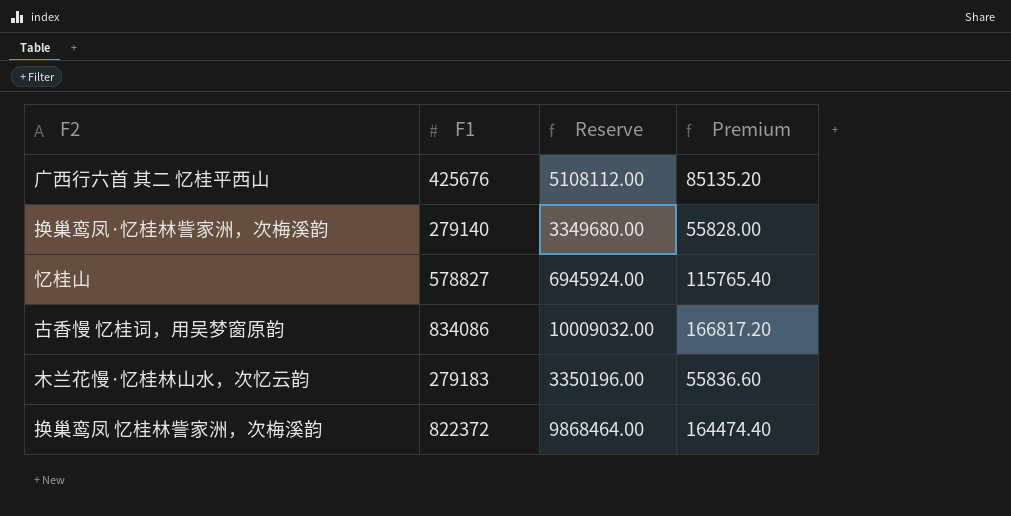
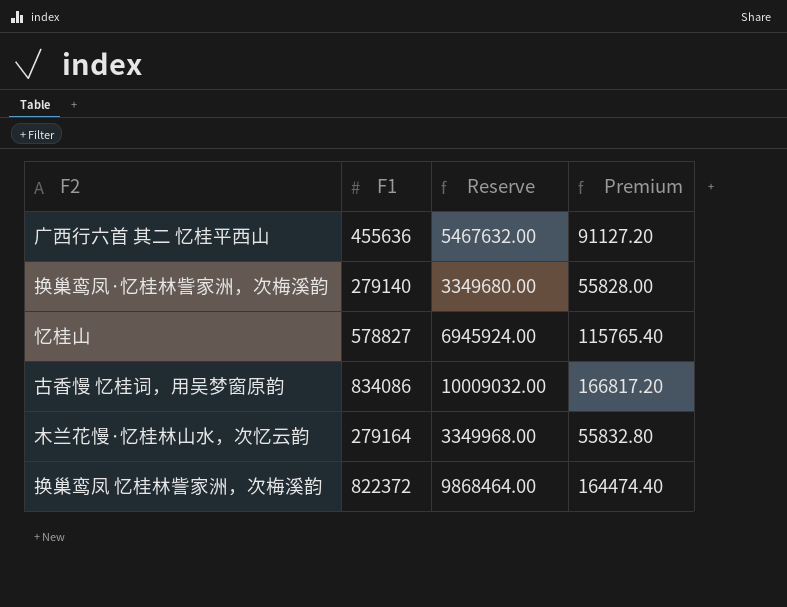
广西行六首 其二 忆桂平西山 | F1: 425676 -> 455636
广西行六首 其二 忆桂平西山 | Reserve: 5108112.00 -> 5467632.00
广西行六首 其二 忆桂平西山 | Premium: 85135.20 -> 91127.20
木兰花慢·忆桂林山水，次忆云韵 | F1: 279183 -> 279164
木兰花慢·忆桂林山水，次忆云韵 | Reserve: 3350196.00 -> 3349968.00
木兰花慢·忆桂林山水，次忆云韵 | Premium: 55836.60 -> 55832.80

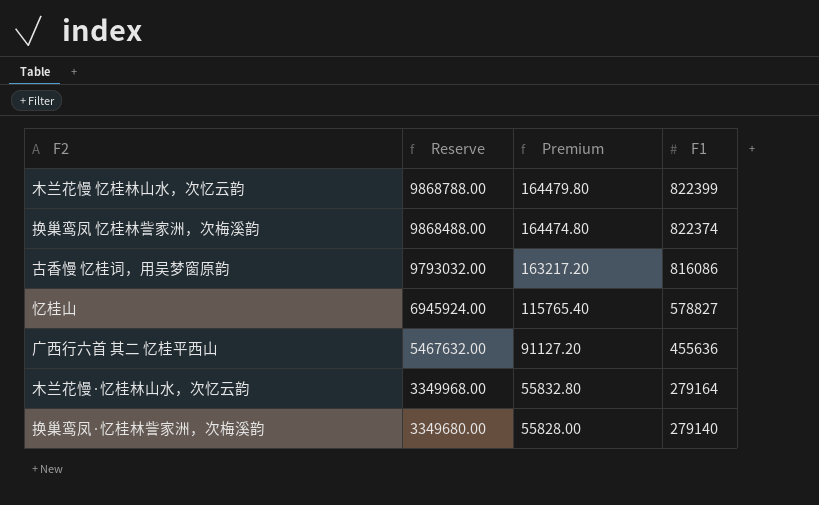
row order: none -> Reserve descending
column F1 | position: 2 -> 4
row 木兰花慢 忆桂林山水，次忆云韵: none -> 9868788.00 | 164479.80 | 822399
换巢鸾凤 忆桂林訾家洲，次梅溪韵 | Reserve: 9868464.00 -> 9868488.00
换巢鸾凤 忆桂林訾家洲，次梅溪韵 | Premium: 164474.40 -> 164474.80
换巢鸾凤 忆桂林訾家洲，次梅溪韵 | F1: 822372 -> 822374
古香慢 忆桂词，用吴梦窗原韵 | Reserve: 10009032.00 -> 9793032.00
古香慢 忆桂词，用吴梦窗原韵 | Premium: 166817.20 -> 163217.20
古香慢 忆桂词，用吴梦窗原韵 | F1: 834086 -> 816086

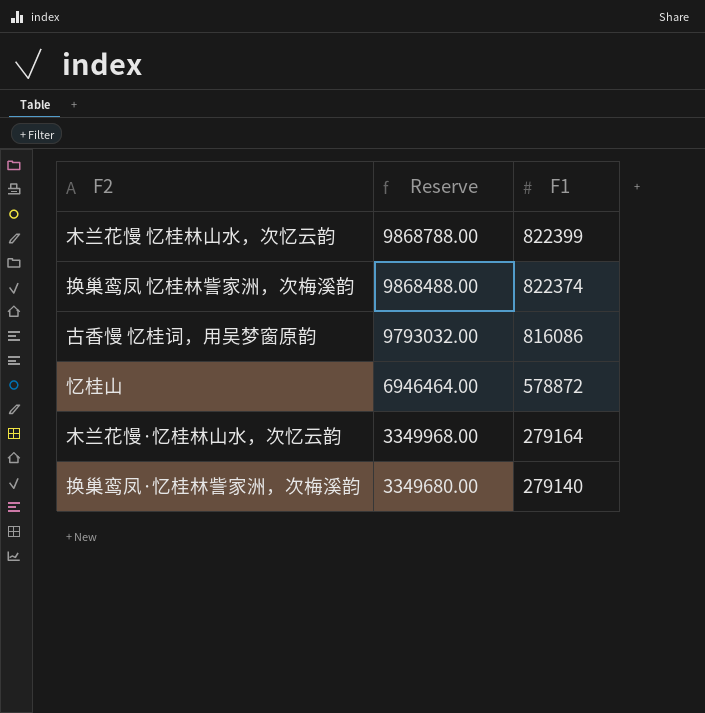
column Premium | formula: [F1] * 0.2 -> none
row 广西行六首 其二 忆桂平西山: 5467632.00 | 91127.20 | 455636 -> none
忆桂山 | Reserve: 6945924.00 -> 6946464.00
忆桂山 | F1: 578827 -> 578872

